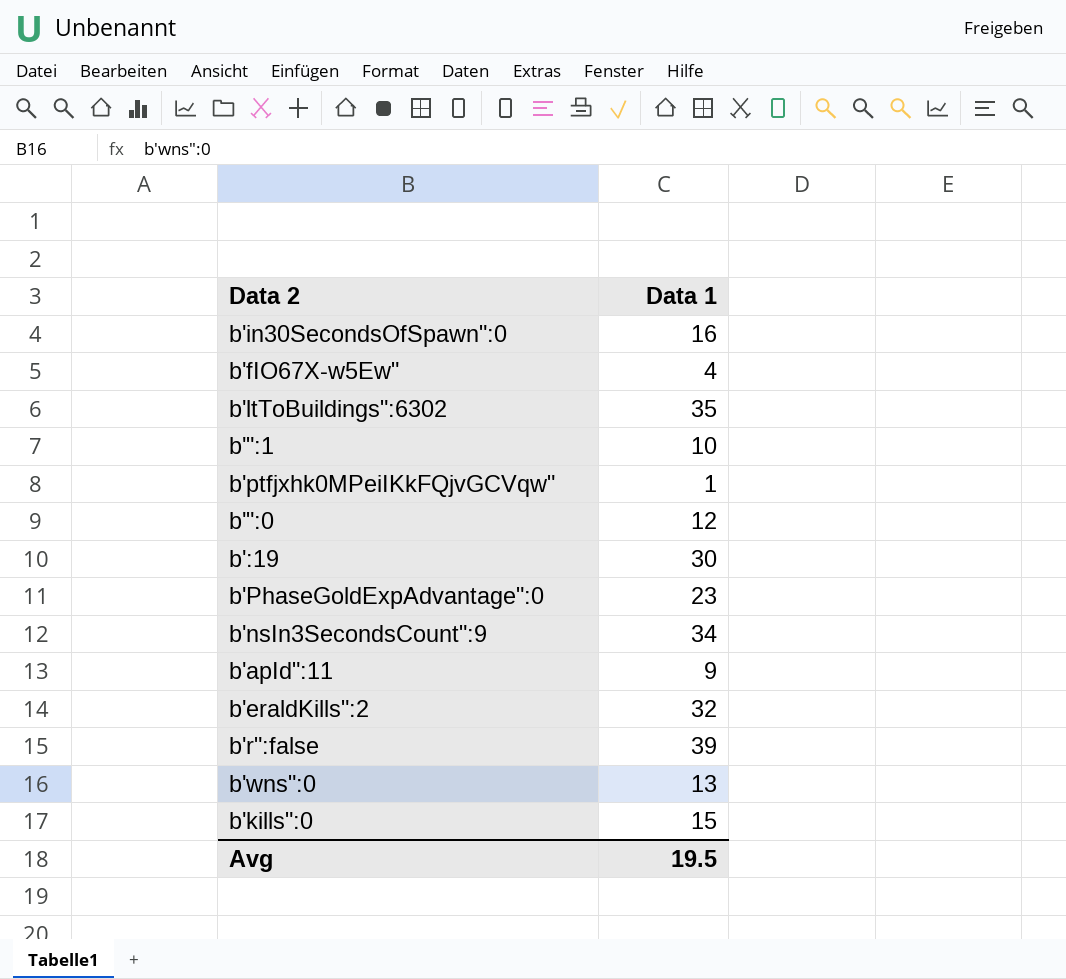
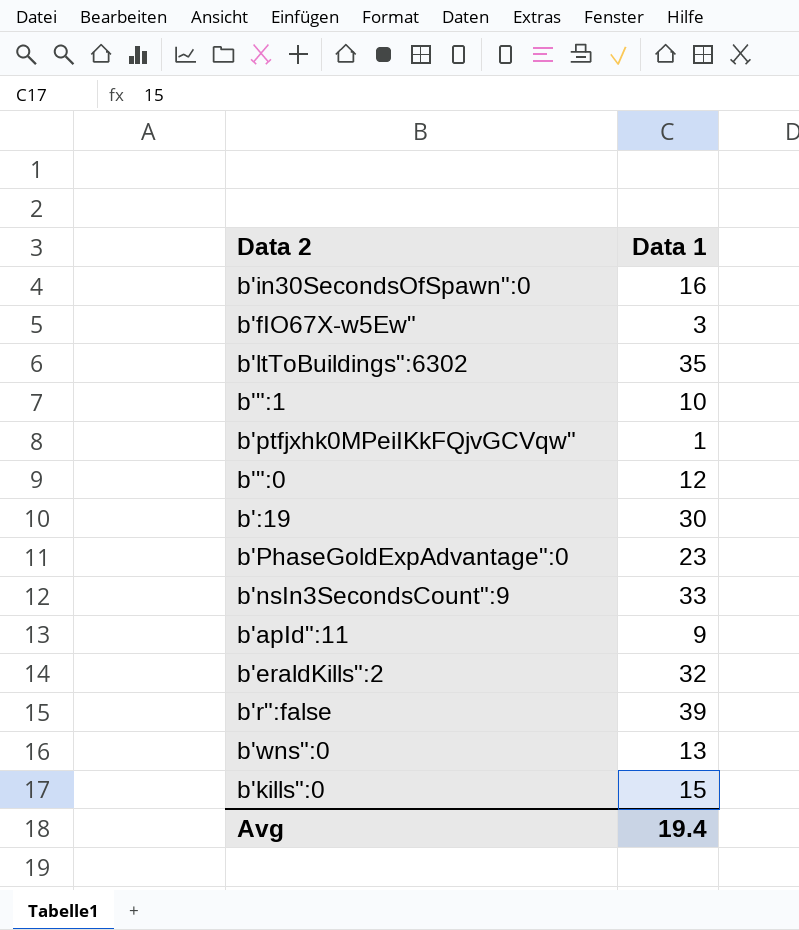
b'fIO67X-w5Ew" | Data 1: 4 -> 3
b'nsIn3SecondsCount":9 | Data 1: 34 -> 33
Avg | Data 1: 19.5 -> 19.4

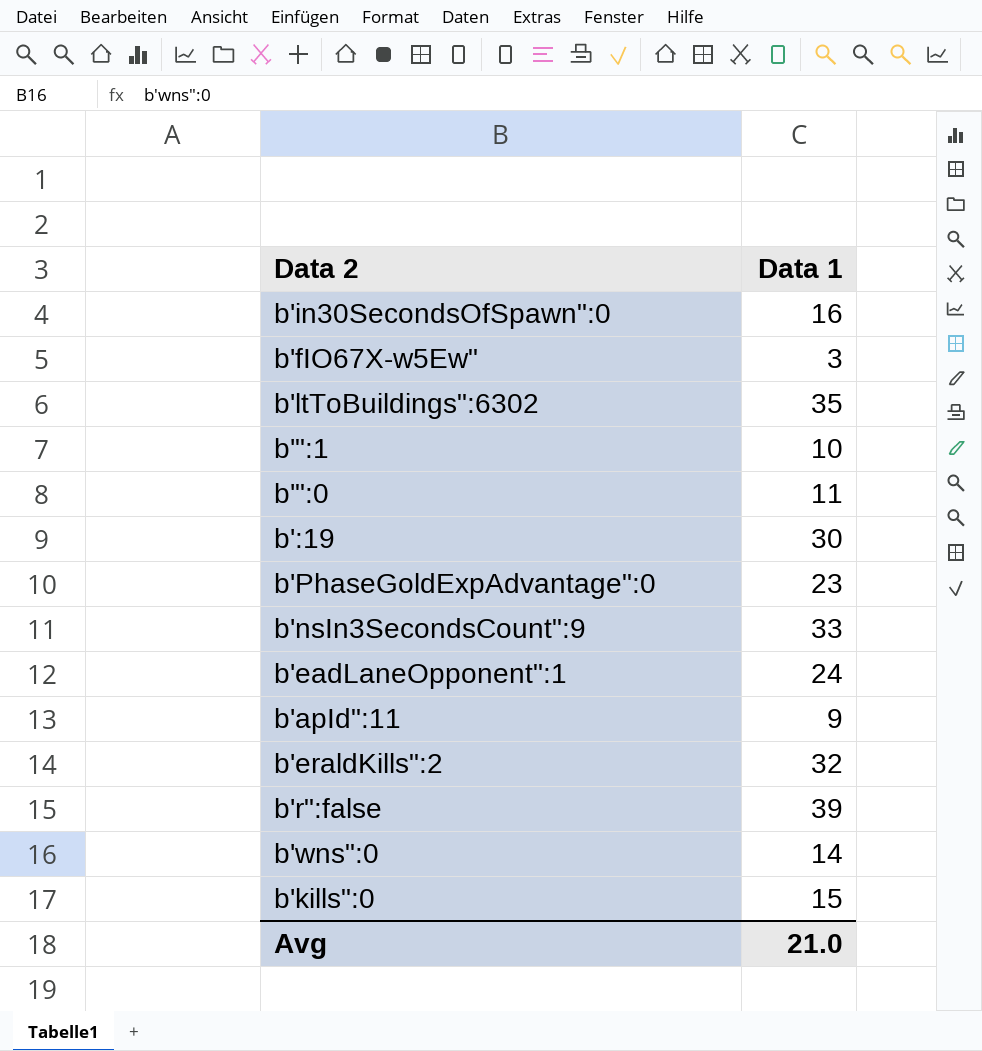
row b'ptfjxhk0MPeiIKkFQjvGCVqw": 1 -> none
b'":0 | Data 1: 12 -> 11
row b'eadLaneOpponent":1: none -> 24
b'wns":0 | Data 1: 13 -> 14
Avg | Data 1: 19.4 -> 21.0

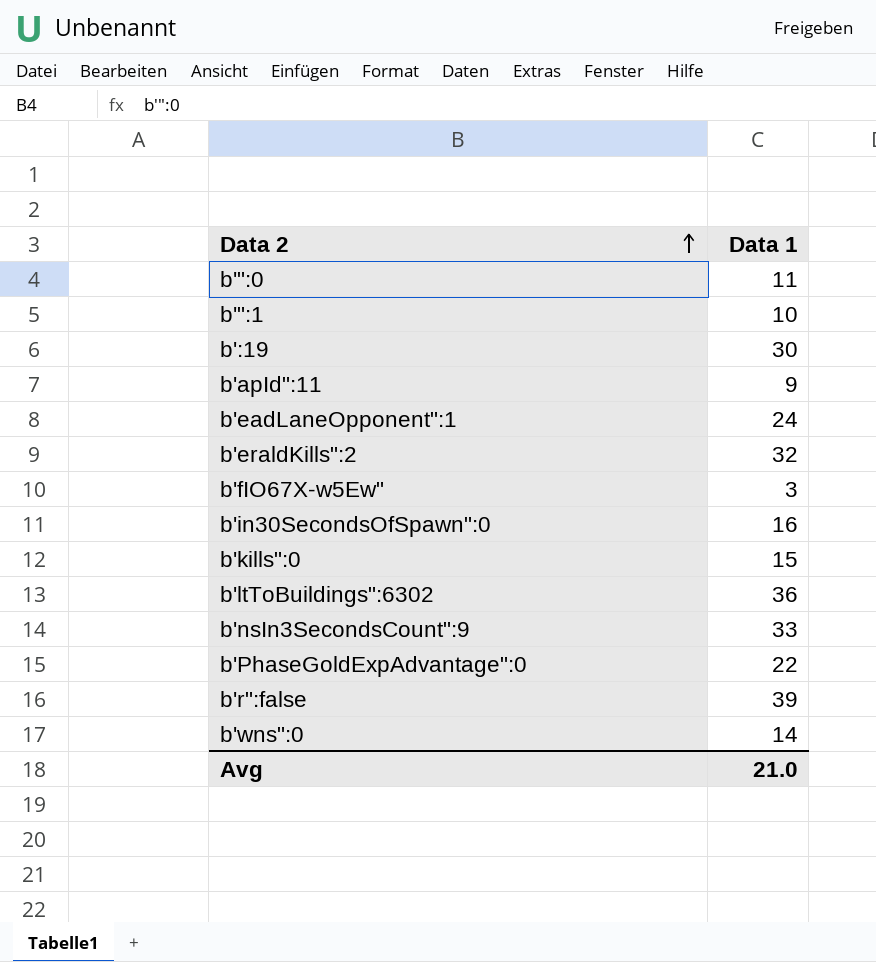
row order: none -> Data 2 ascending
b'ltToBuildings":6302 | Data 1: 35 -> 36
b'PhaseGoldExpAdvantage":0 | Data 1: 23 -> 22

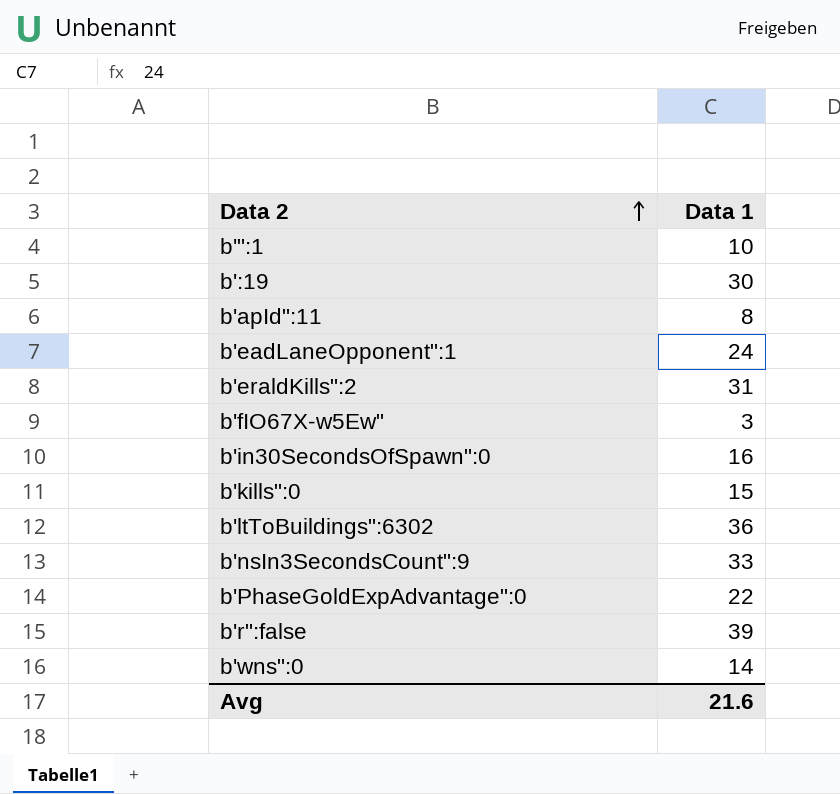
row b'":0: 11 -> none
b'apId":11 | Data 1: 9 -> 8
b'eraldKills":2 | Data 1: 32 -> 31
Avg | Data 1: 21.0 -> 21.6

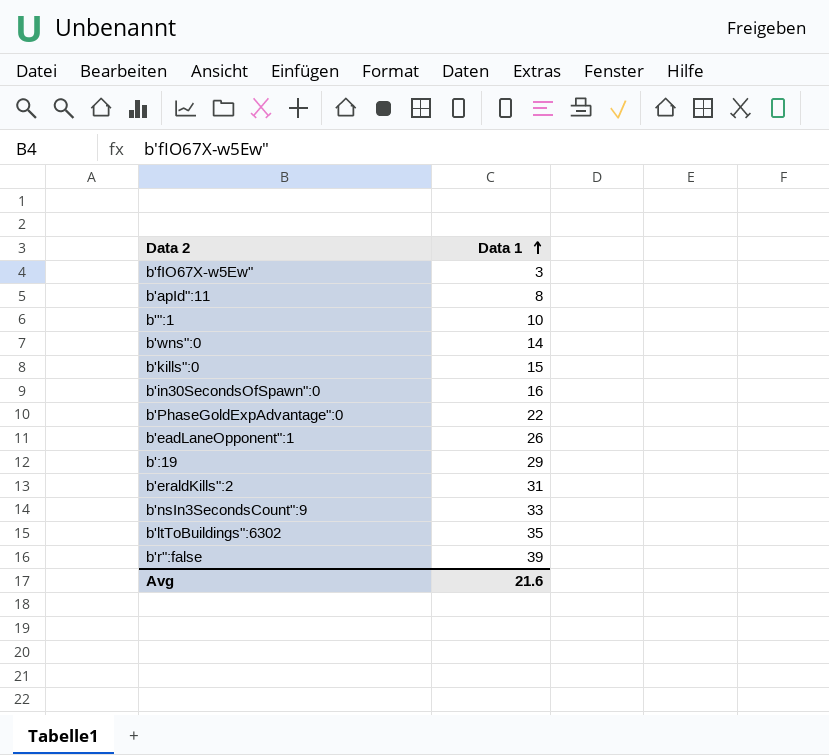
row order: Data 2 ascending -> Data 1 ascending
b'eadLaneOpponent":1 | Data 1: 24 -> 26
b':19 | Data 1: 30 -> 29
b'ltToBuildings":6302 | Data 1: 36 -> 35

